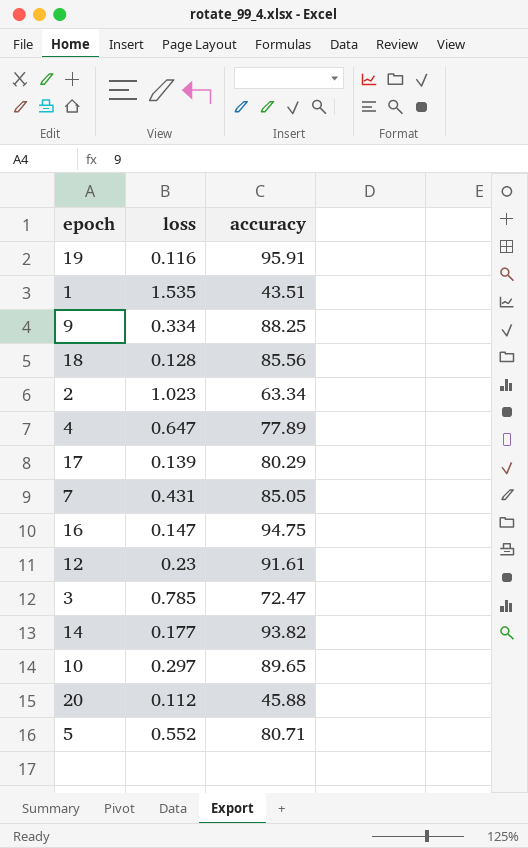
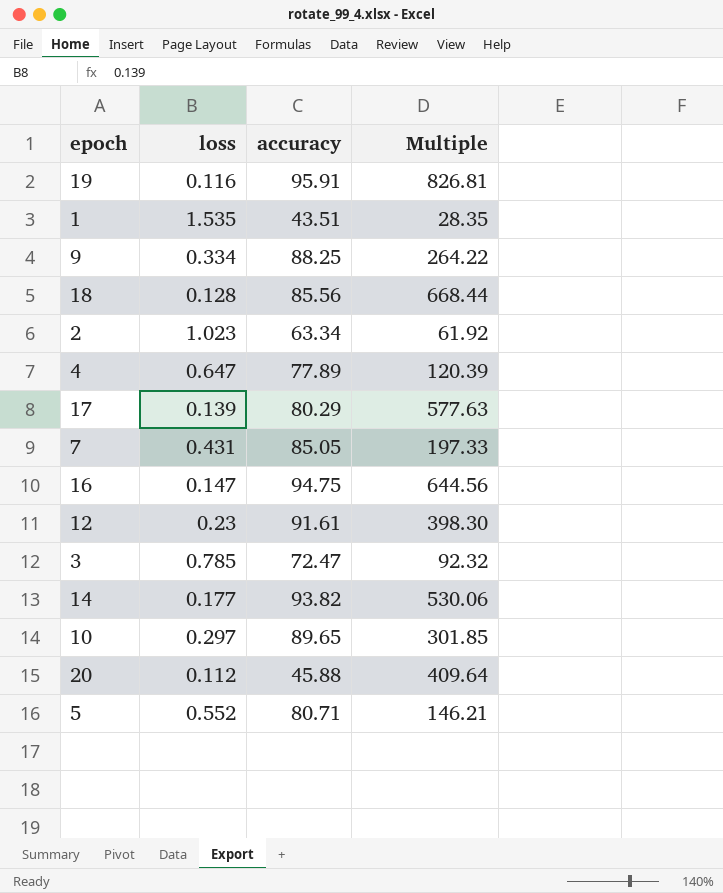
column Multiple | formula: none -> [accuracy] / [loss]

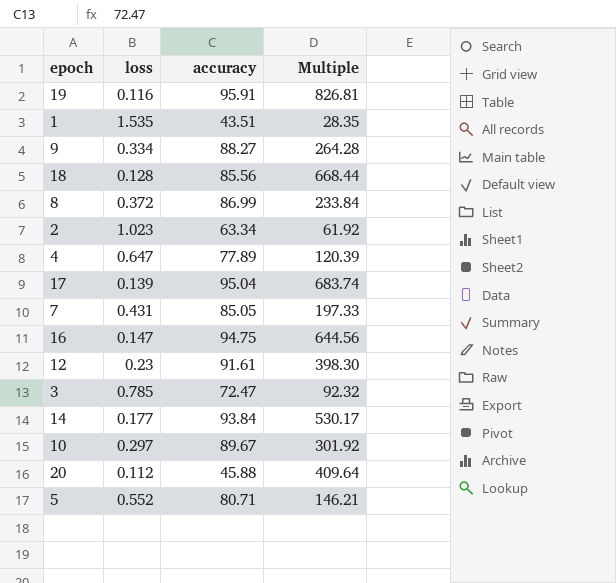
9 | accuracy: 88.25 -> 88.27
9 | Multiple: 264.22 -> 264.28
row 8: none -> 0.372 | 86.99 | 233.84
17 | accuracy: 80.29 -> 95.04
17 | Multiple: 577.63 -> 683.74
14 | accuracy: 93.82 -> 93.84
14 | Multiple: 530.06 -> 530.17
10 | accuracy: 89.65 -> 89.67
10 | Multiple: 301.85 -> 301.92

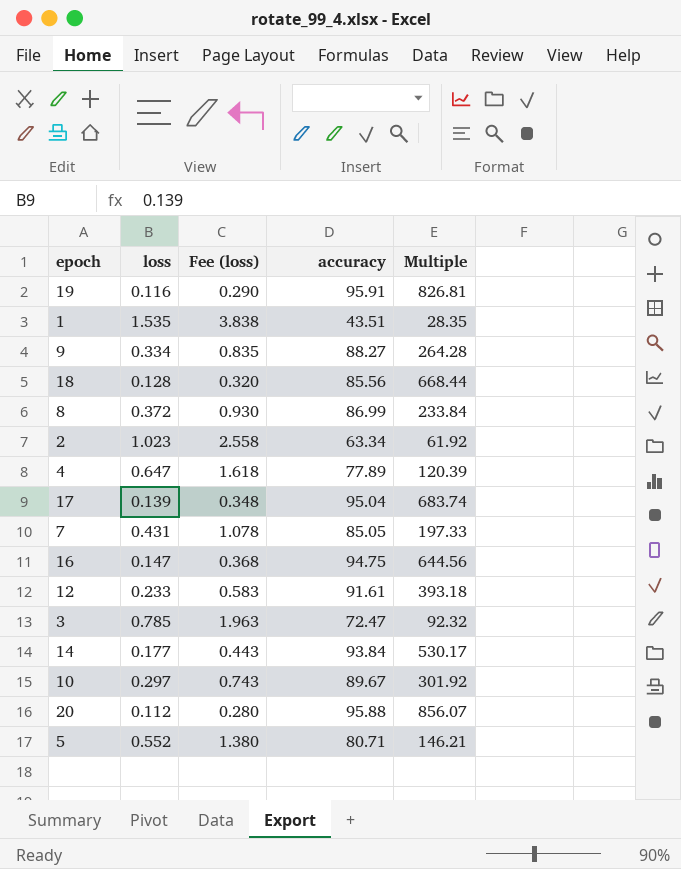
column Fee (loss) | formula: none -> [loss] * 2.5
12 | loss: 0.23 -> 0.233
12 | Multiple: 398.30 -> 393.18
20 | accuracy: 45.88 -> 95.88
20 | Multiple: 409.64 -> 856.07

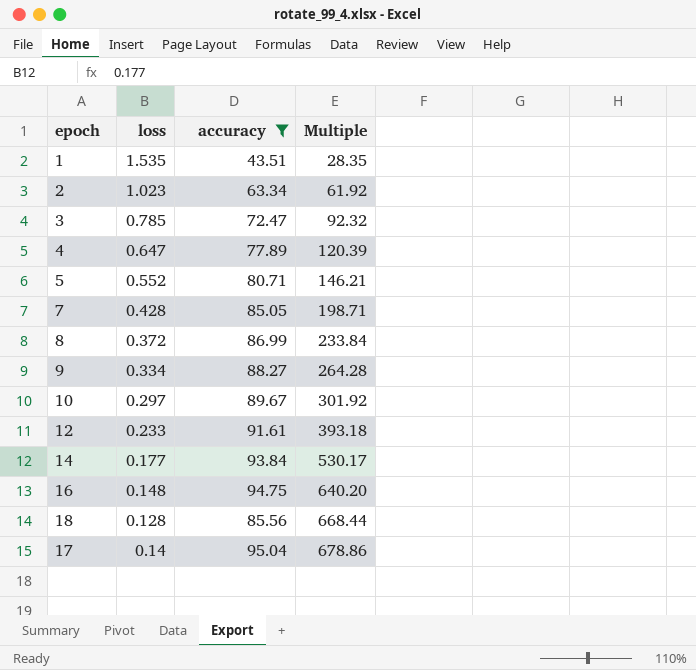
filter: none -> accuracy <= 95.04
row order: none -> Multiple ascending
column Fee (loss) | formula: [loss] * 2.5 -> none
7 | loss: 0.431 -> 0.428
7 | Multiple: 197.33 -> 198.71
16 | loss: 0.147 -> 0.148
16 | Multiple: 644.56 -> 640.20
17 | loss: 0.139 -> 0.14
17 | Multiple: 683.74 -> 678.86

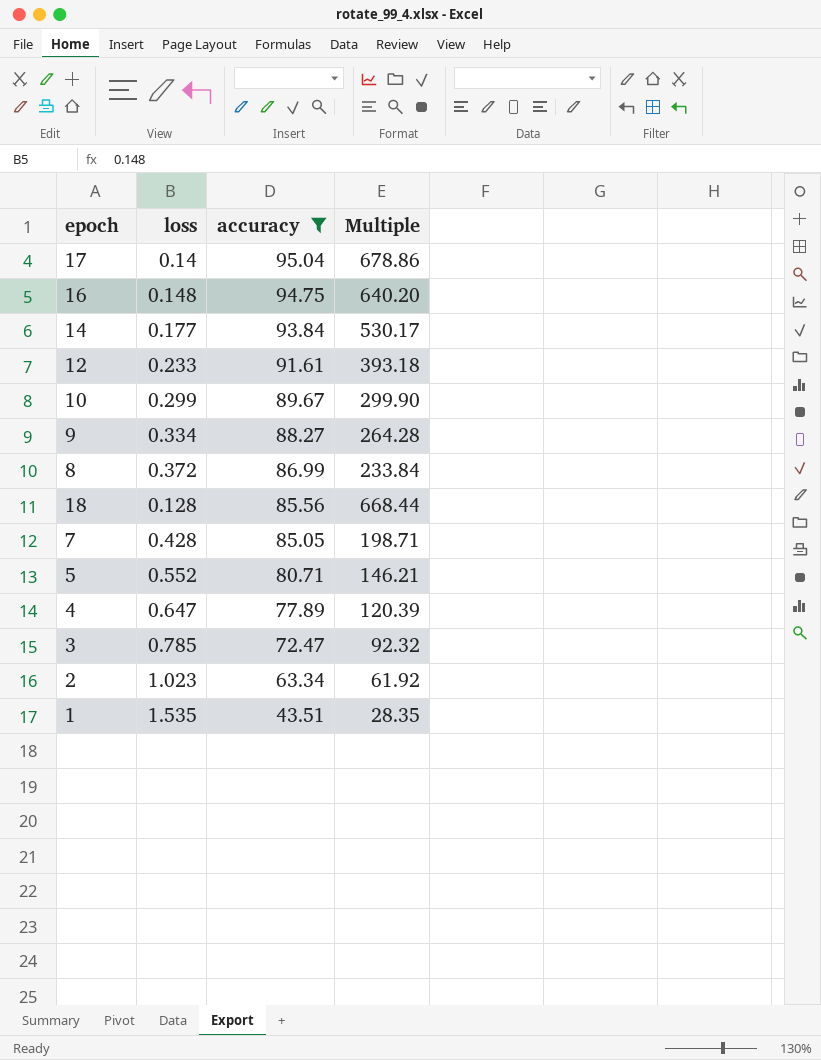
row order: Multiple ascending -> accuracy descending
10 | loss: 0.297 -> 0.299
10 | Multiple: 301.92 -> 299.90

